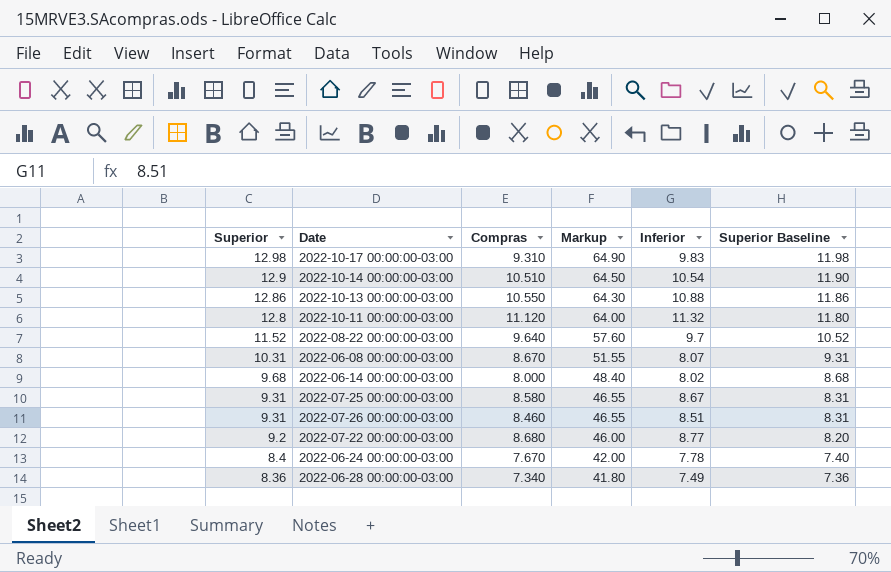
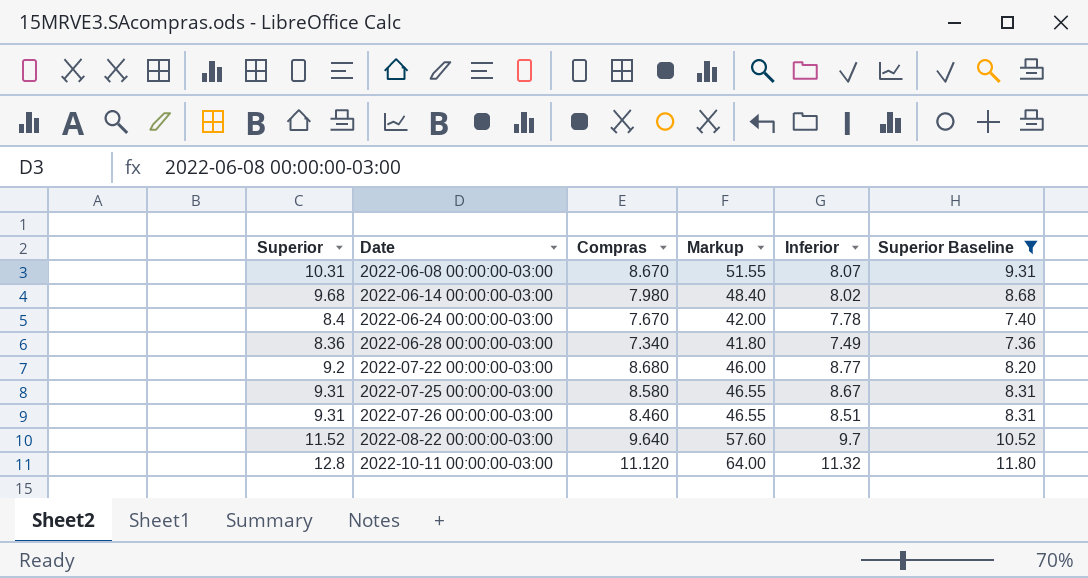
filter: none -> Superior Baseline <= 11.80
row order: Superior descending -> Date ascending
2022-06-14 00:00:00-03:00 | Compras: 8.000 -> 7.980

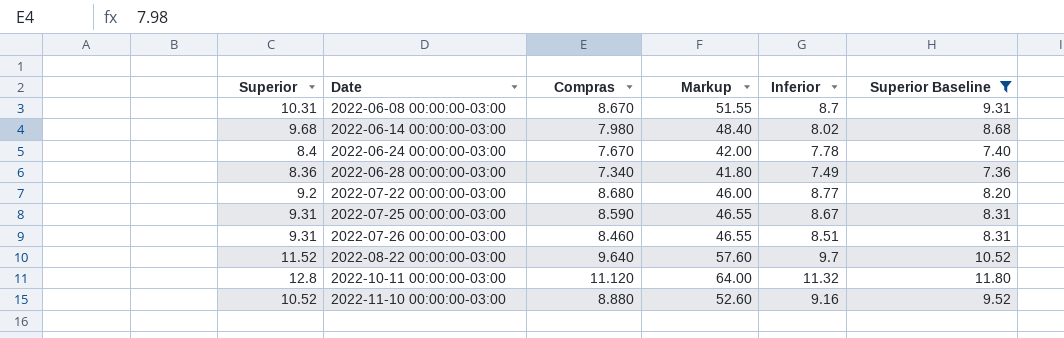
2022-06-08 00:00:00-03:00 | Inferior: 8.07 -> 8.7
2022-07-25 00:00:00-03:00 | Compras: 8.580 -> 8.590
row 2022-11-10 00:00:00-03:00: none -> 10.52 | 8.880 | 52.60 | 9.16 | 9.52

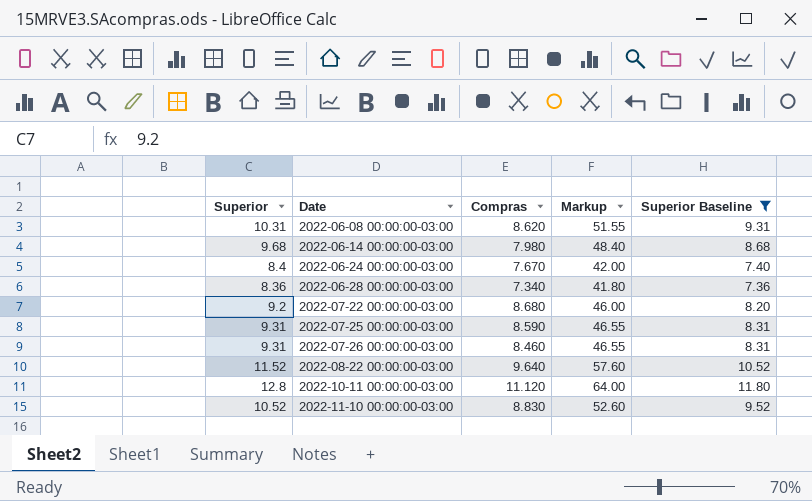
column Inferior | position: 5 -> none
2022-06-08 00:00:00-03:00 | Compras: 8.670 -> 8.620
2022-11-10 00:00:00-03:00 | Compras: 8.880 -> 8.830

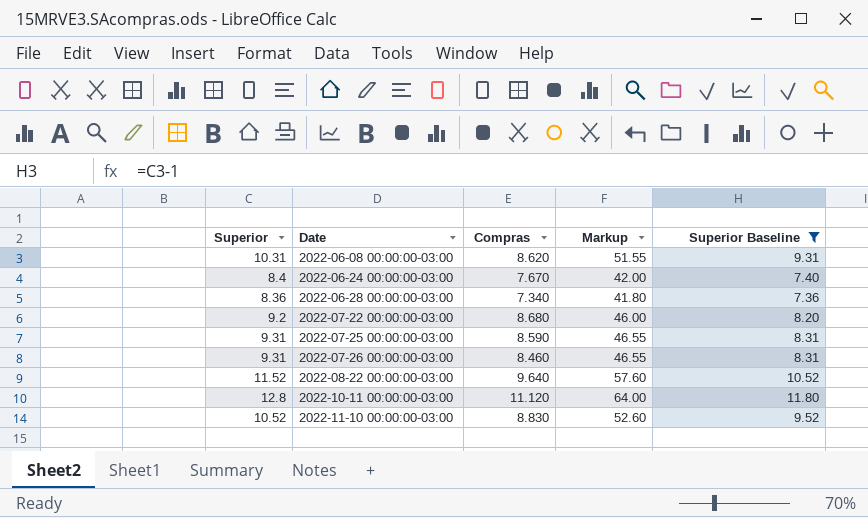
row 2022-06-14 00:00:00-03:00: 9.68 | 7.980 | 48.40 | 8.68 -> none

